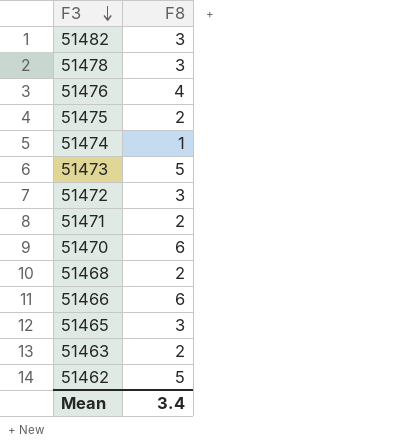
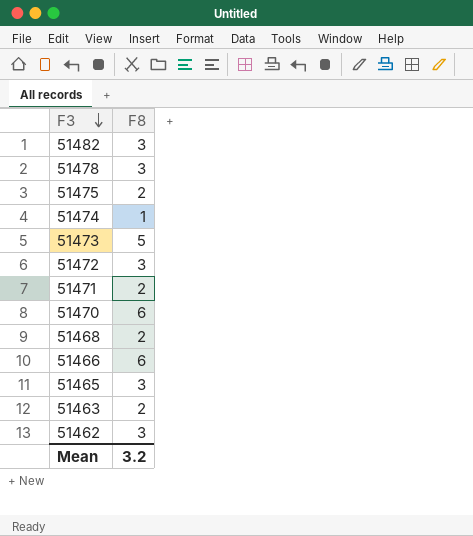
row 51476: 4 -> none
51462 | F8: 5 -> 3
Mean | F8: 3.4 -> 3.2

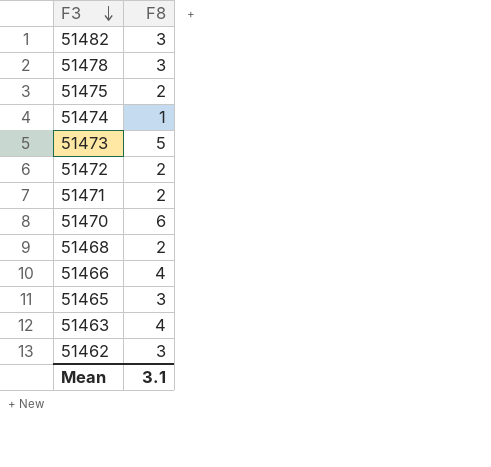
51472 | F8: 3 -> 2
51466 | F8: 6 -> 4
51463 | F8: 2 -> 4
Mean | F8: 3.2 -> 3.1

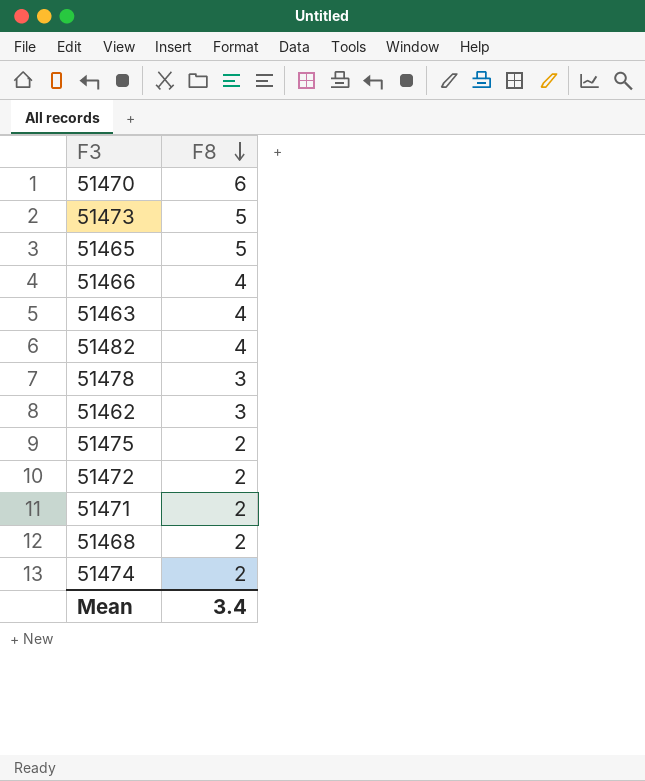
row order: F3 descending -> F8 descending
51465 | F8: 3 -> 5
51482 | F8: 3 -> 4
51474 | F8: 1 -> 2
Mean | F8: 3.1 -> 3.4

